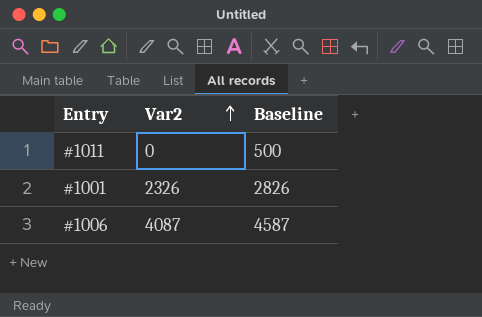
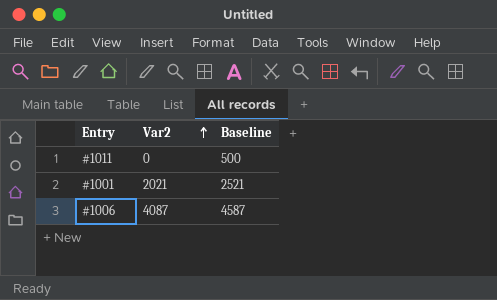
#1001 | Var2: 2326 -> 2021
#1001 | Baseline: 2826 -> 2521

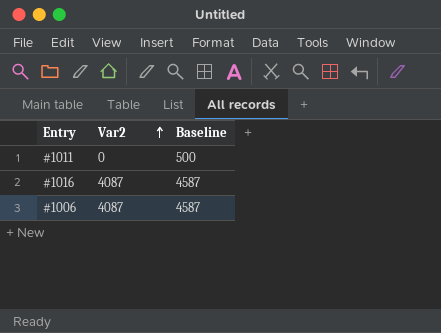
row #1001: 2021 | 2521 -> none
row #1016: none -> 4087 | 4587

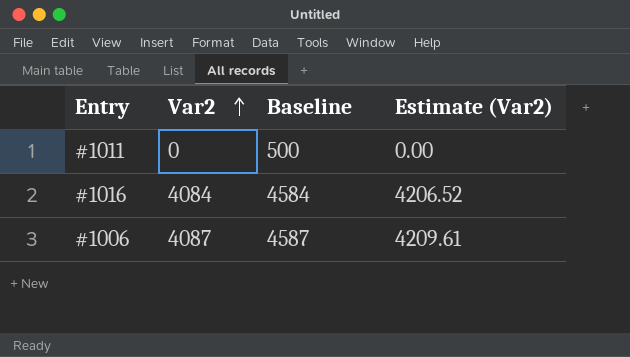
column Estimate (Var2) | formula: none -> [Var2] * 1.03
#1016 | Var2: 4087 -> 4084
#1016 | Baseline: 4587 -> 4584

